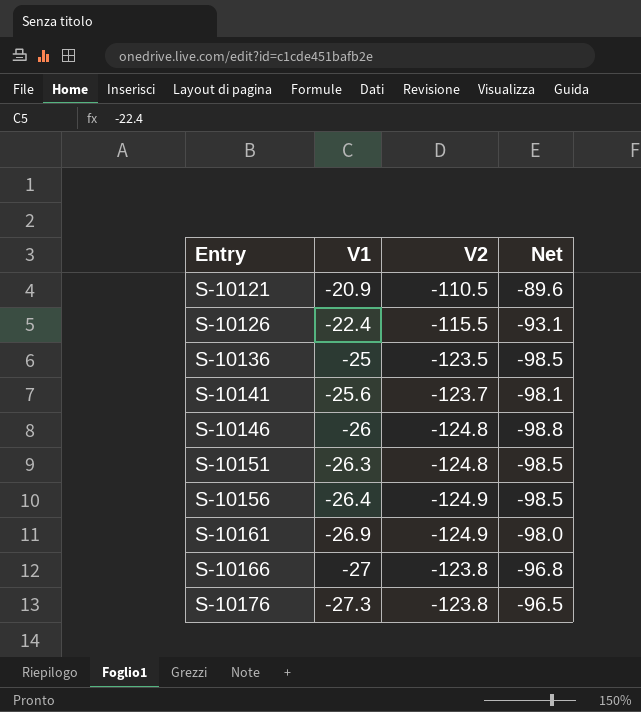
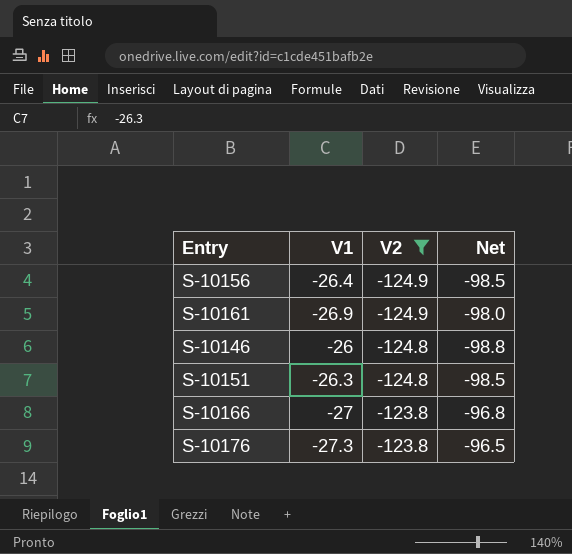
filter: none -> V2 <= -123.8
row order: Entry ascending -> V2 ascending

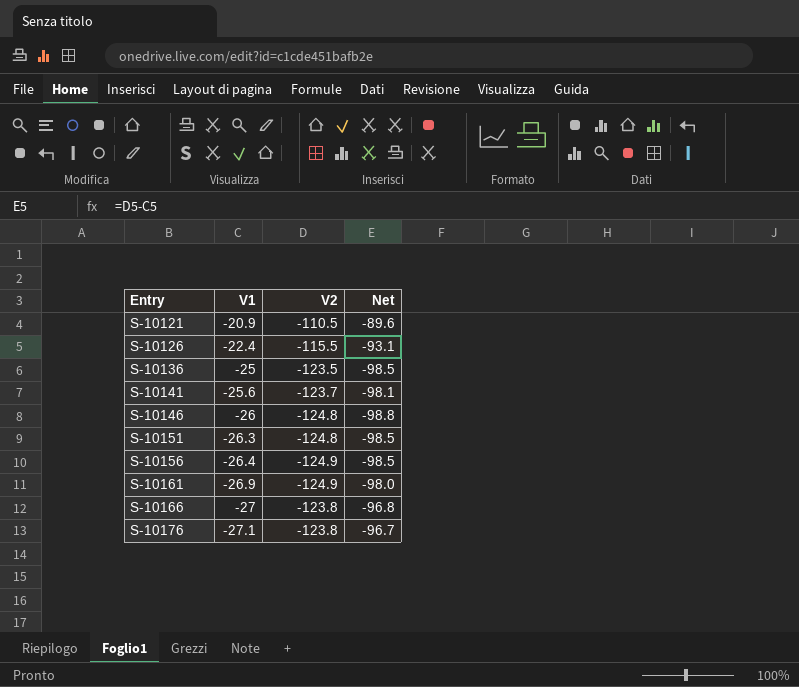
filter: V2 <= -123.8 -> none
row order: V2 ascending -> Entry ascending
S-10176 | V1: -27.3 -> -27.1
S-10176 | Net: -96.5 -> -96.7

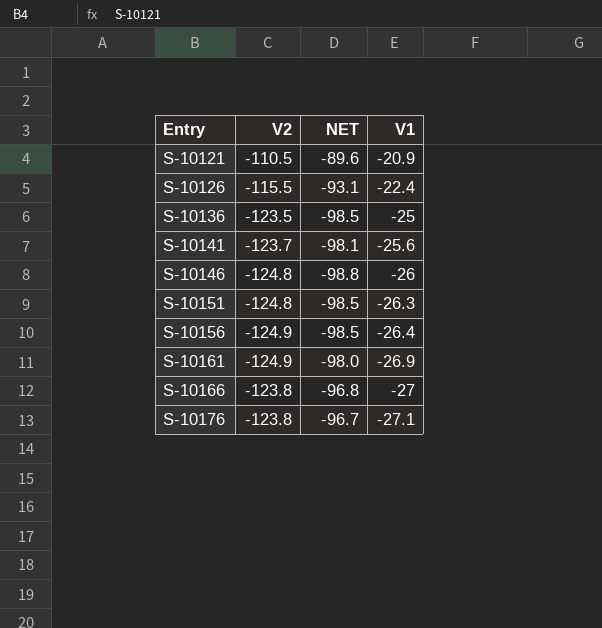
column name: Net -> NET
column V1 | position: 2 -> 4

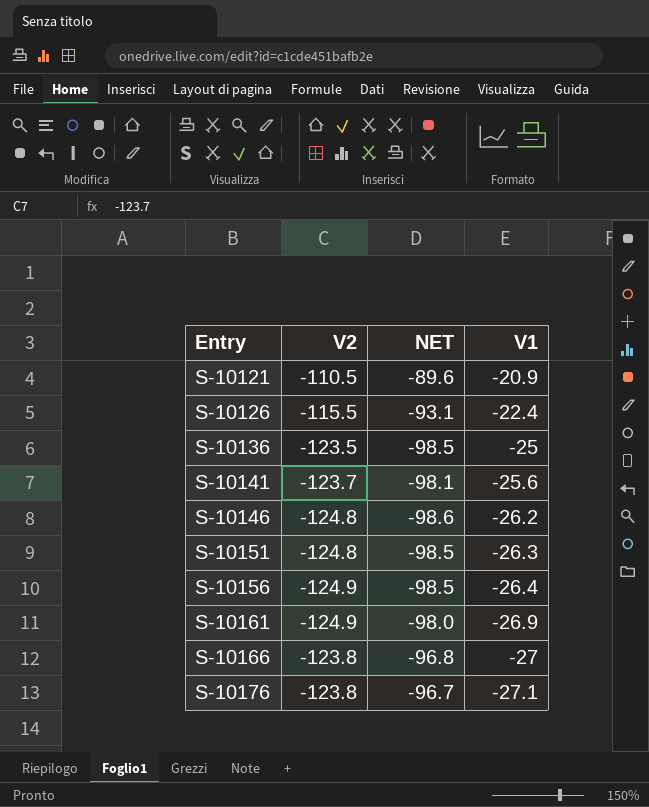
S-10146 | NET: -98.8 -> -98.6
S-10146 | V1: -26 -> -26.2

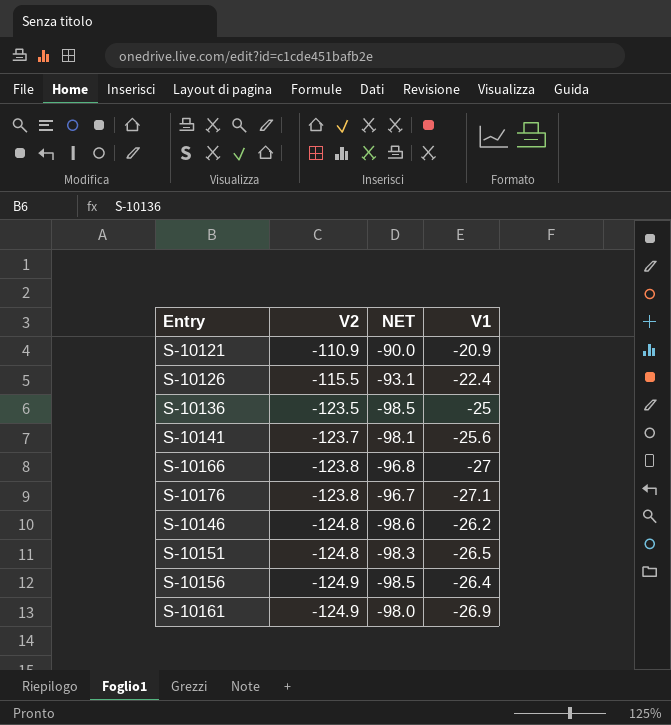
row order: Entry ascending -> V2 descending
S-10121 | V2: -110.5 -> -110.9
S-10121 | NET: -89.6 -> -90.0
S-10151 | NET: -98.5 -> -98.3
S-10151 | V1: -26.3 -> -26.5

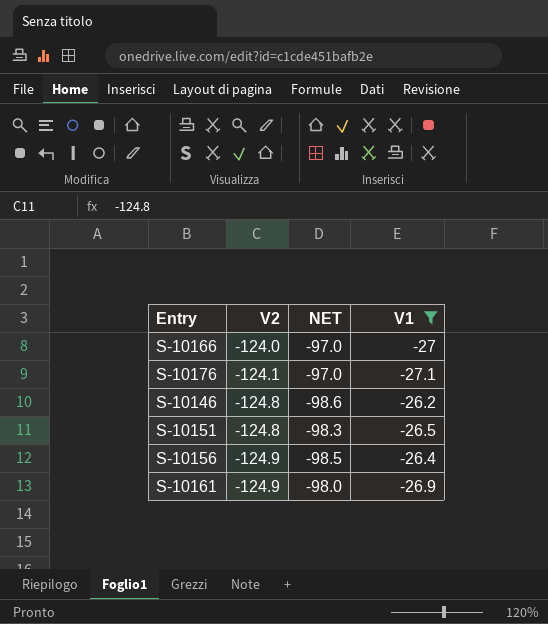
filter: none -> V1 <= -26.2
S-10166 | V2: -123.8 -> -124.0
S-10166 | NET: -96.8 -> -97.0
S-10176 | V2: -123.8 -> -124.1
S-10176 | NET: -96.7 -> -97.0

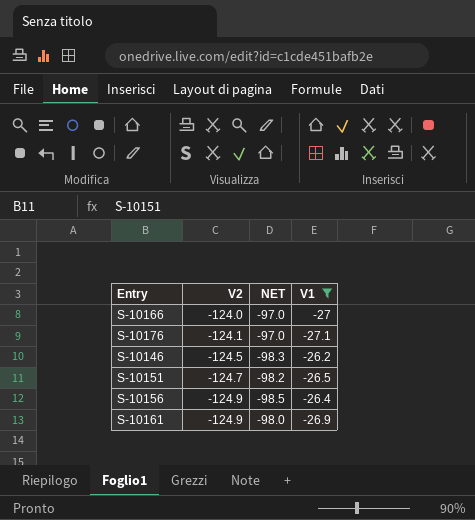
S-10146 | V2: -124.8 -> -124.5
S-10146 | NET: -98.6 -> -98.3
S-10151 | V2: -124.8 -> -124.7
S-10151 | NET: -98.3 -> -98.2

